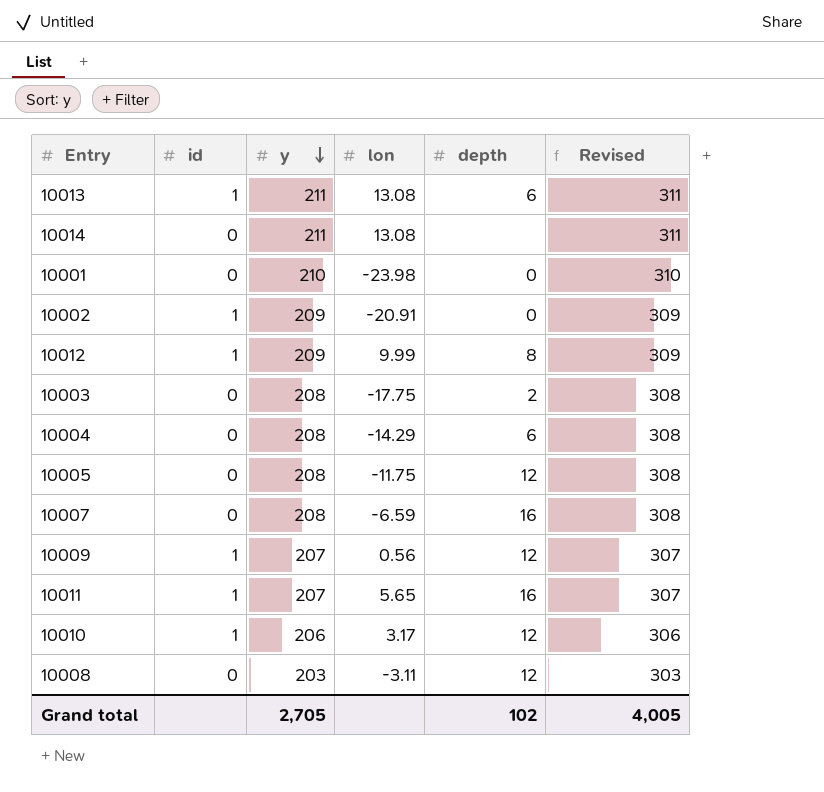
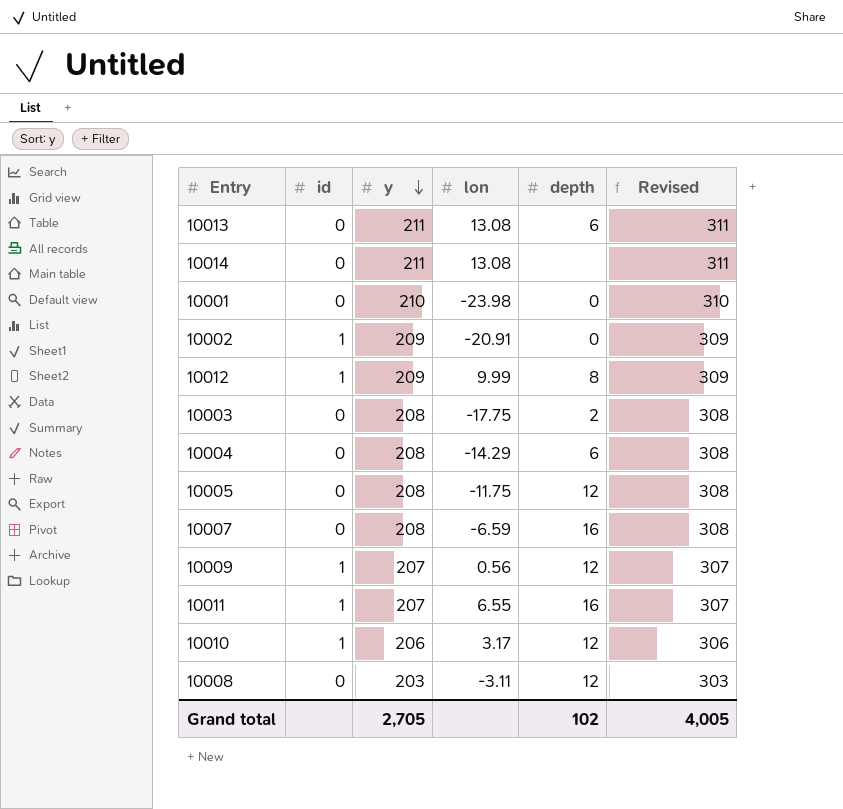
10013 | id: 1 -> 0
10011 | lon: 5.65 -> 6.55

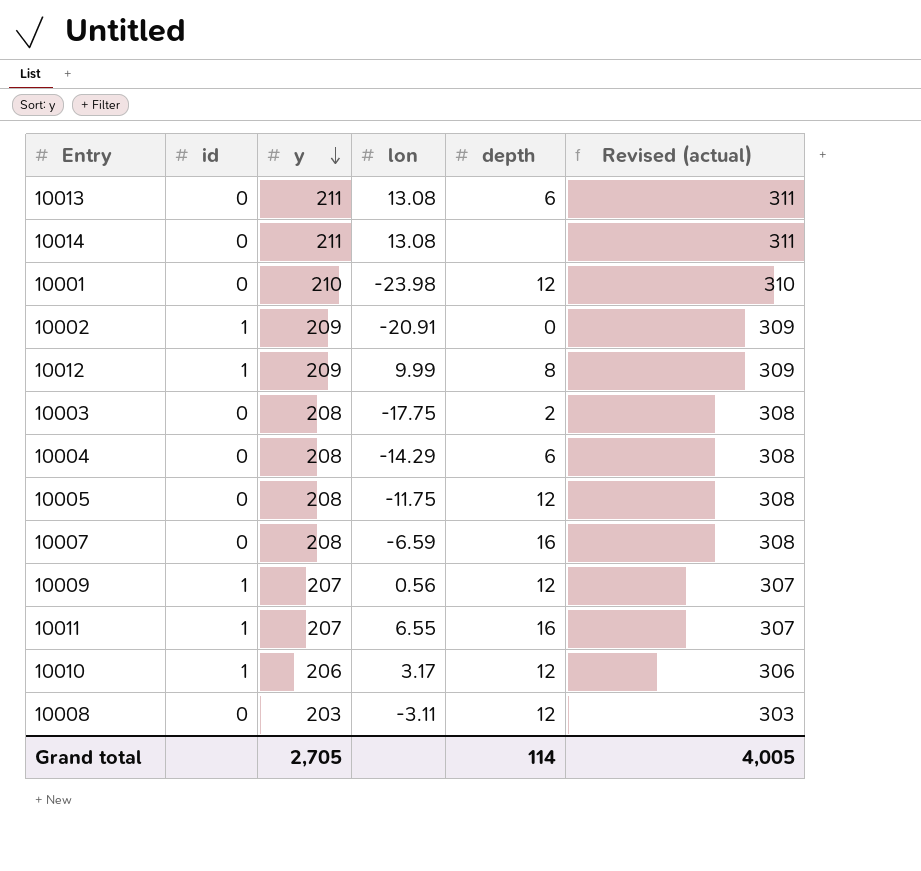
column name: Revised -> Revised (actual)
10001 | depth: 0 -> 12
Grand total | depth: 102 -> 114

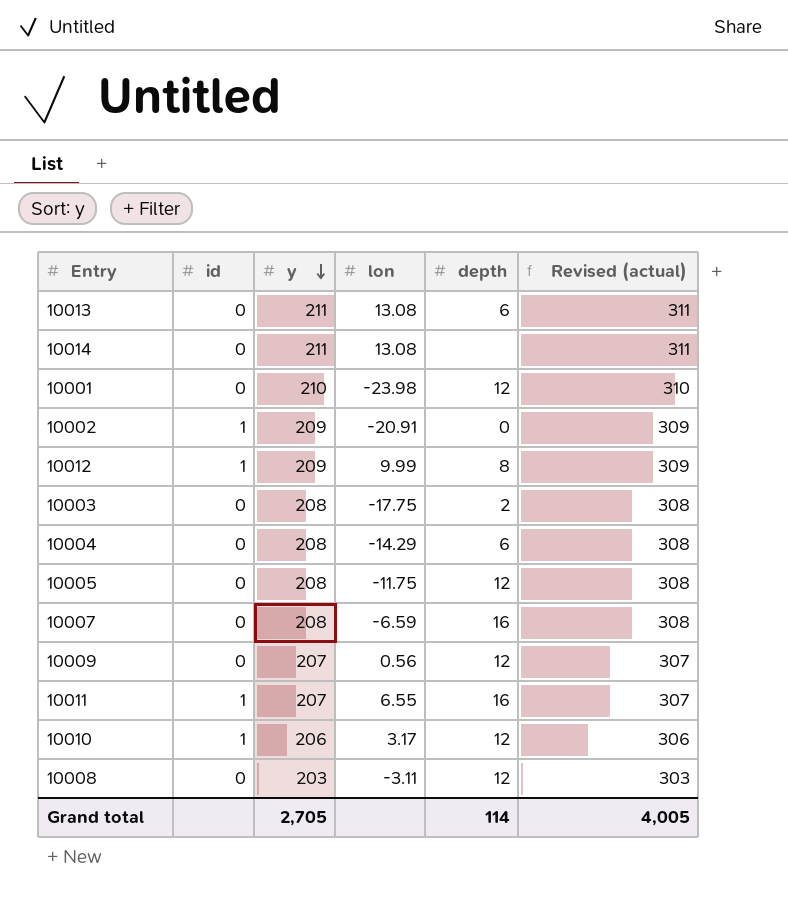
10009 | id: 1 -> 0

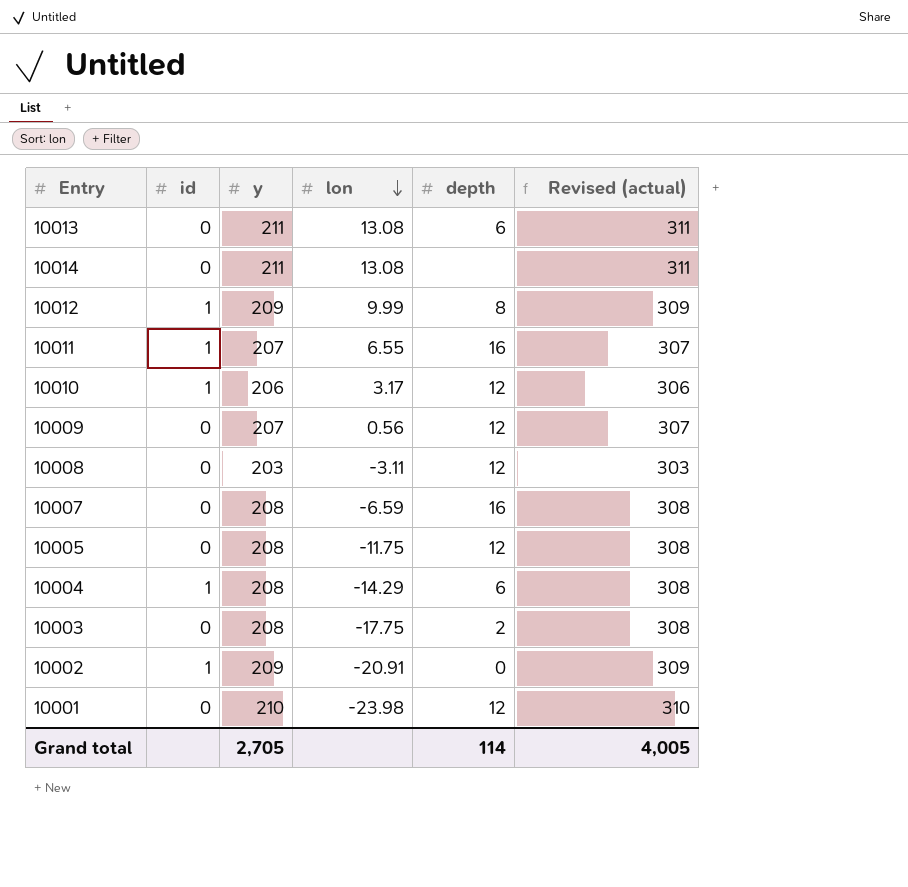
row order: y descending -> lon descending
10004 | id: 0 -> 1

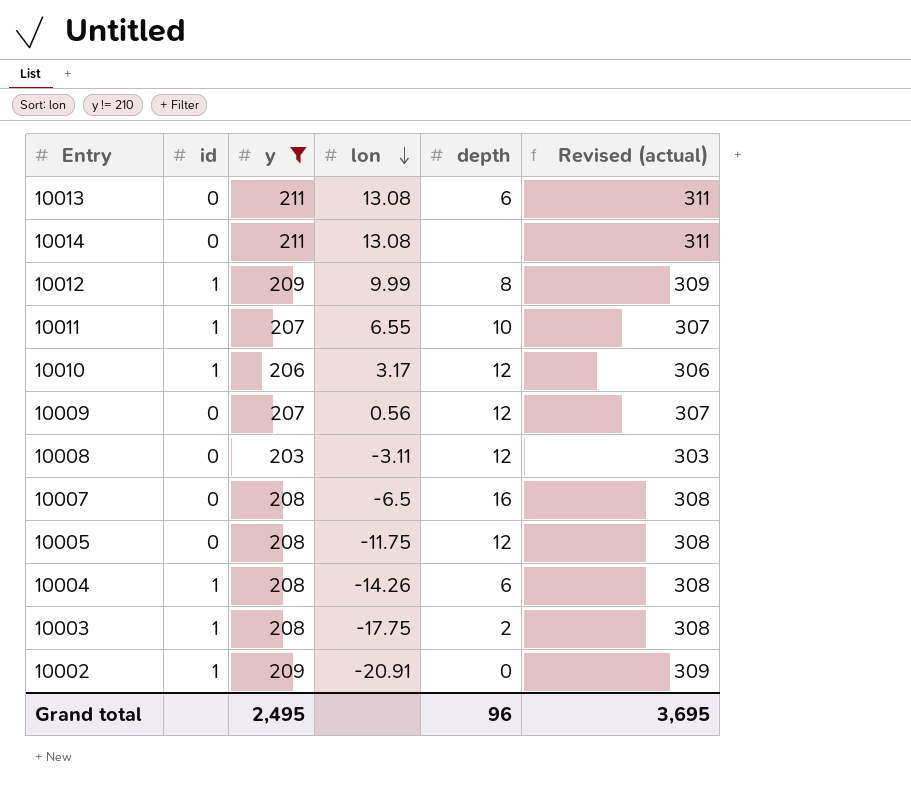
filter: none -> y != 210
10011 | depth: 16 -> 10
10007 | lon: -6.59 -> -6.5
10004 | lon: -14.29 -> -14.26
10003 | id: 0 -> 1
Grand total | y: 2,705 -> 2,495
Grand total | depth: 114 -> 96
Grand total | Revised (actual): 4,005 -> 3,695

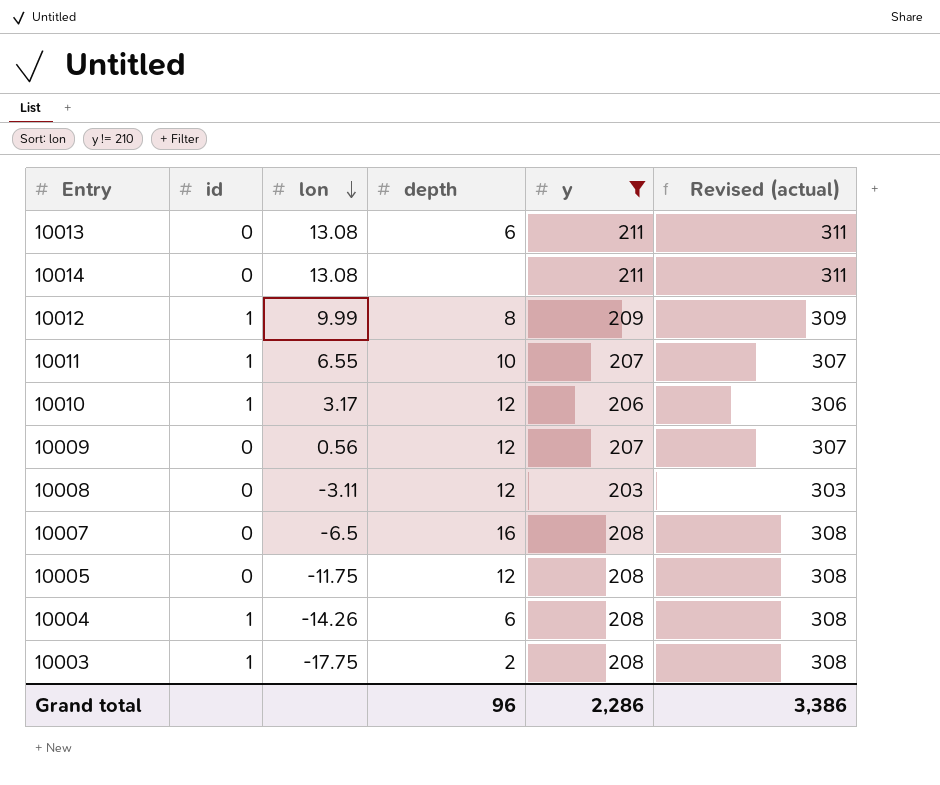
column y | position: 3 -> 5
row 10002: 1 | 209 | -20.91 | 0 | 309 -> none
Grand total | y: 2,495 -> 2,286
Grand total | Revised (actual): 3,695 -> 3,386

